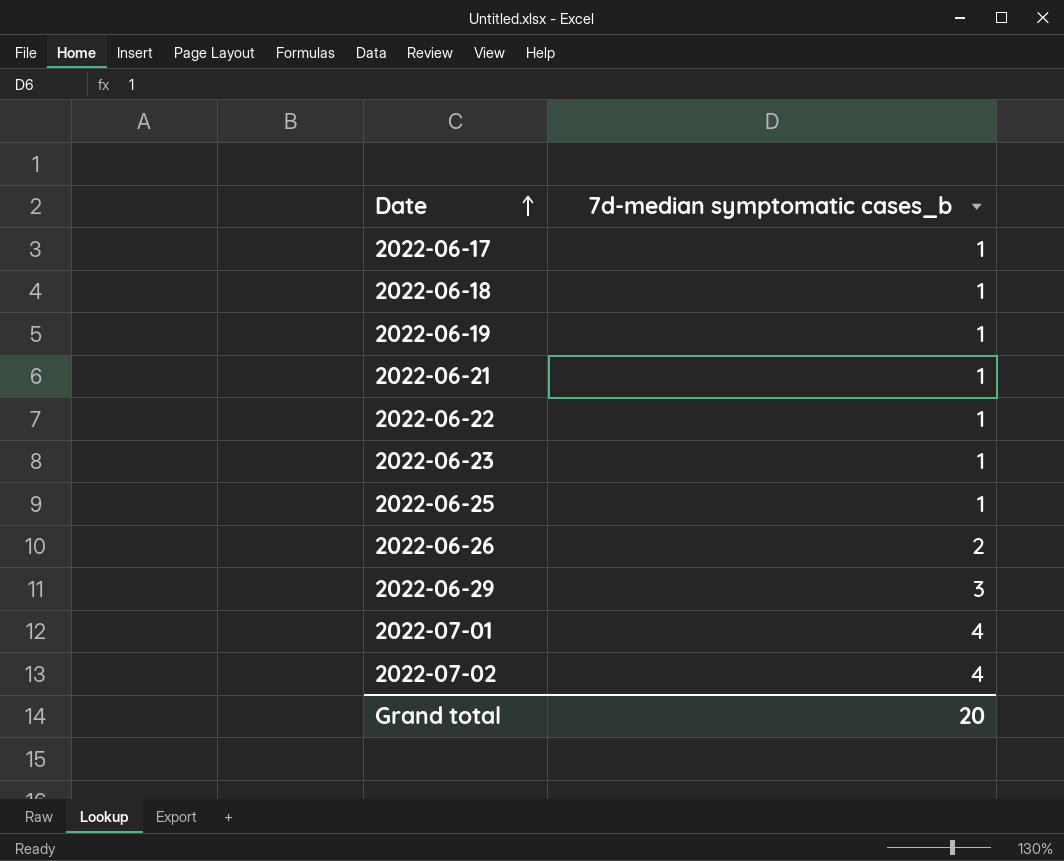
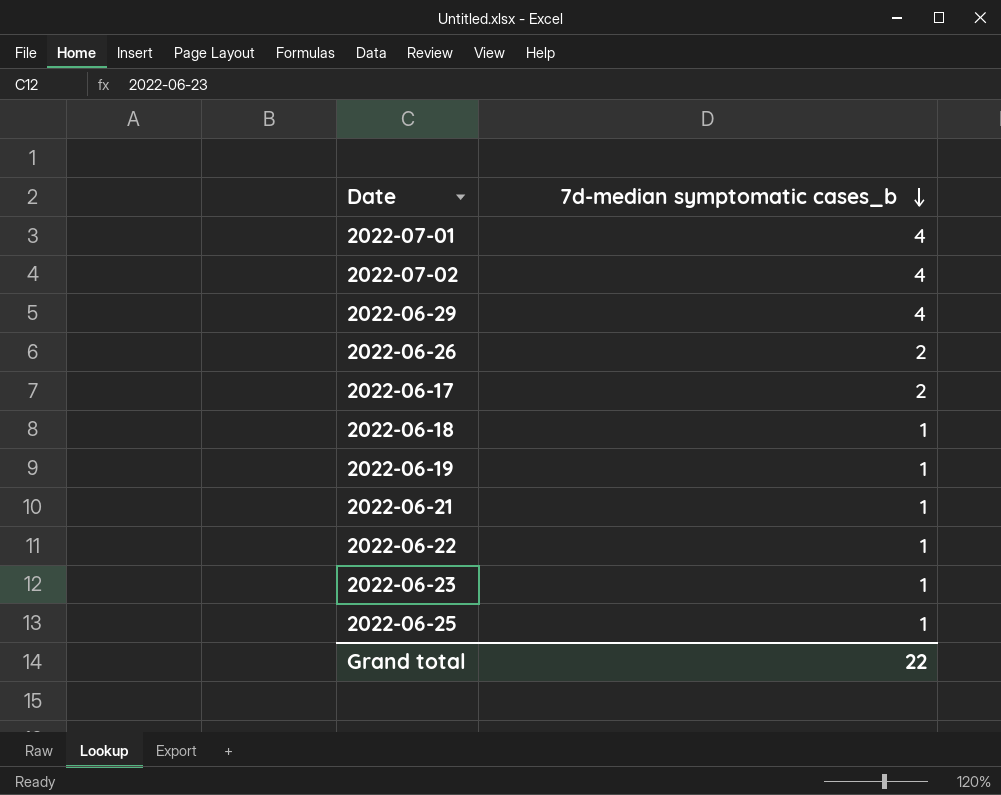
row order: Date ascending -> 7d-median symptomatic cases_b descending
2022-06-29 | 7d-median symptomatic cases_b: 3 -> 4
2022-06-17 | 7d-median symptomatic cases_b: 1 -> 2
Grand total | 7d-median symptomatic cases_b: 20 -> 22

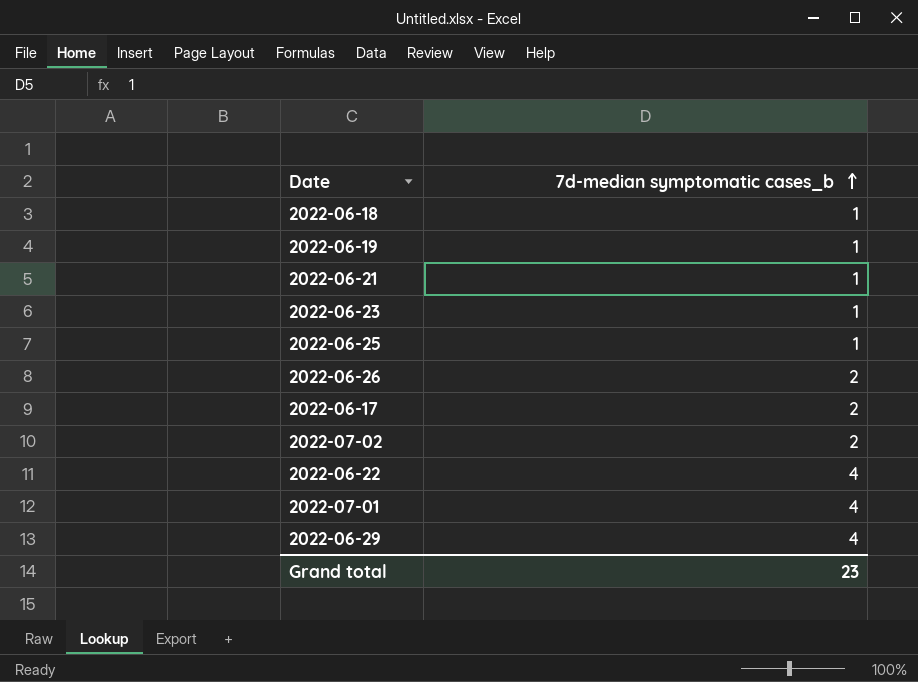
row order: 7d-median symptomatic cases_b descending -> 7d-median symptomatic cases_b ascending
2022-07-02 | 7d-median symptomatic cases_b: 4 -> 2
2022-06-22 | 7d-median symptomatic cases_b: 1 -> 4
Grand total | 7d-median symptomatic cases_b: 22 -> 23

